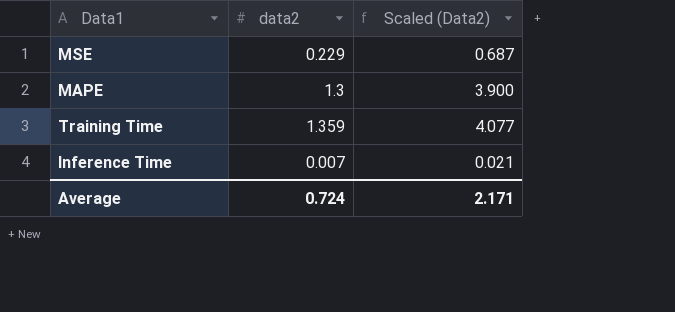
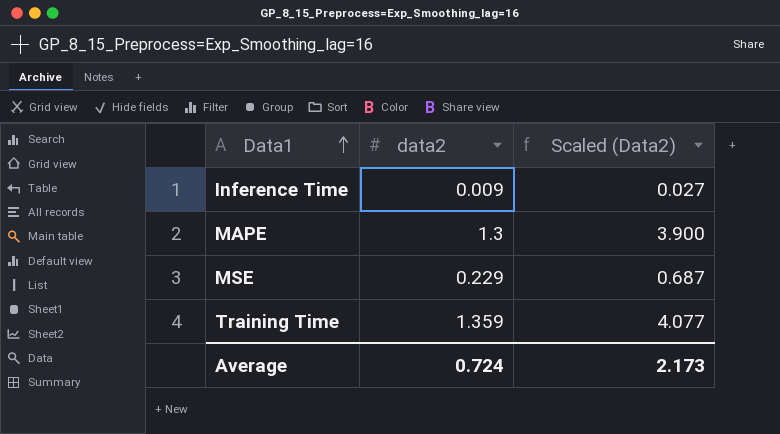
row order: none -> Data1 ascending
Inference Time | data2: 0.007 -> 0.009
Inference Time | Scaled (Data2): 0.021 -> 0.027
Average | Scaled (Data2): 2.171 -> 2.173

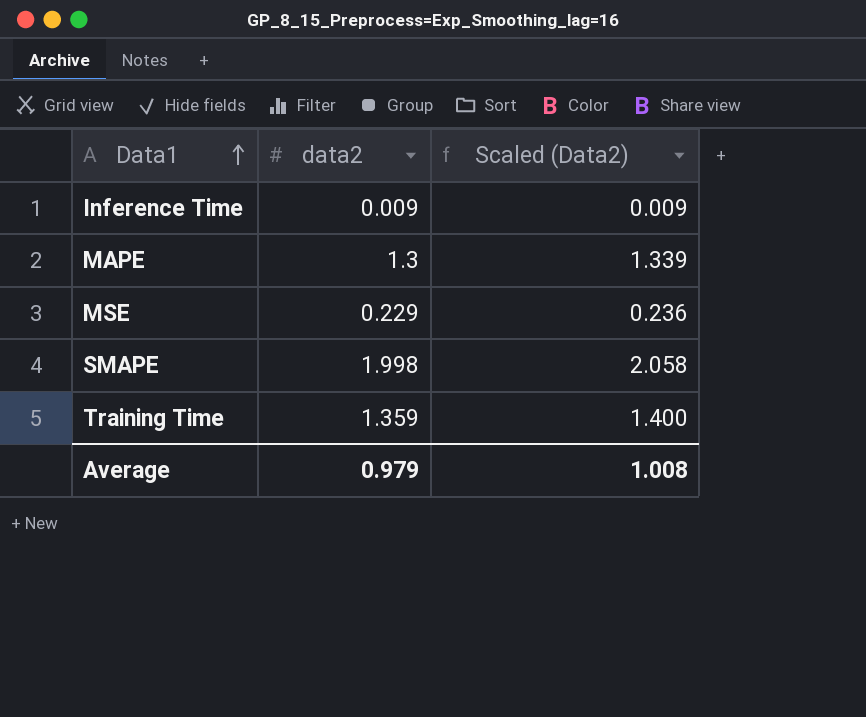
column Scaled (Data2) | formula: [data2] * 3 -> [data2] * 1.03
row SMAPE: none -> 1.998 | 2.058
Average | data2: 0.724 -> 0.979
Average | Scaled (Data2): 2.173 -> 1.008

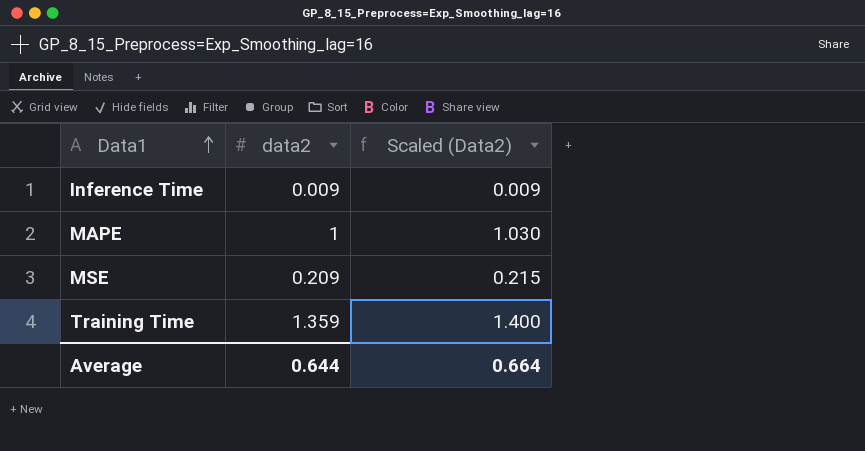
row SMAPE: 1.998 | 2.058 -> none
MAPE | data2: 1.3 -> 1
MAPE | Scaled (Data2): 1.339 -> 1.030
MSE | data2: 0.229 -> 0.209
MSE | Scaled (Data2): 0.236 -> 0.215
Average | data2: 0.979 -> 0.644
Average | Scaled (Data2): 1.008 -> 0.664

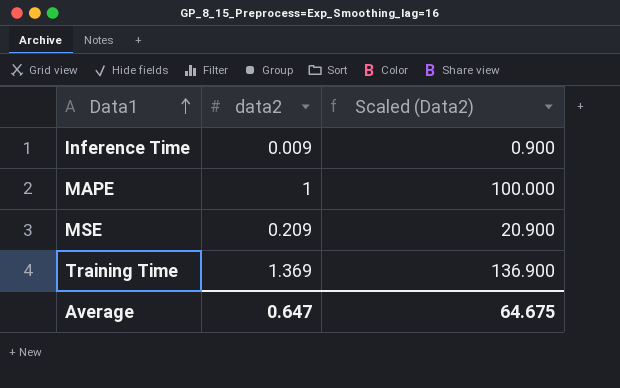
column Scaled (Data2) | formula: [data2] * 1.03 -> [data2] * 100
Training Time | data2: 1.359 -> 1.369
Average | data2: 0.644 -> 0.647
Average | Scaled (Data2): 0.664 -> 64.675

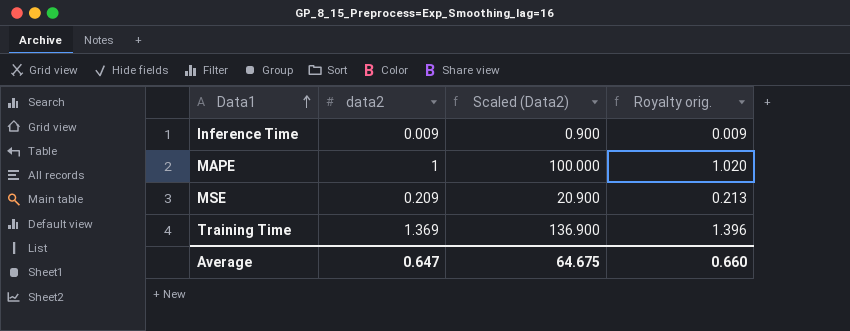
column Royalty orig. | formula: none -> [data2] * 1.02

